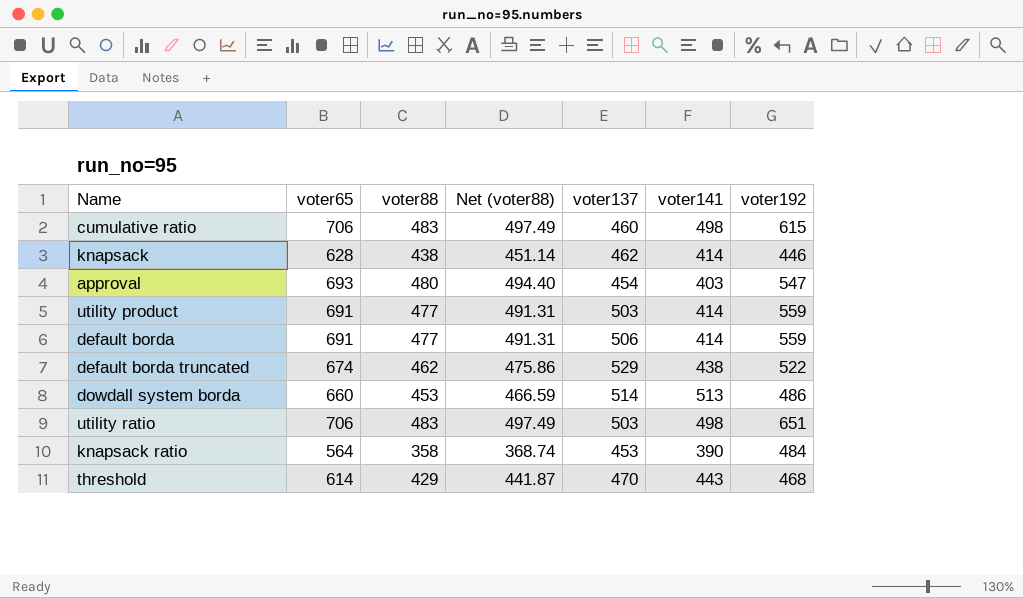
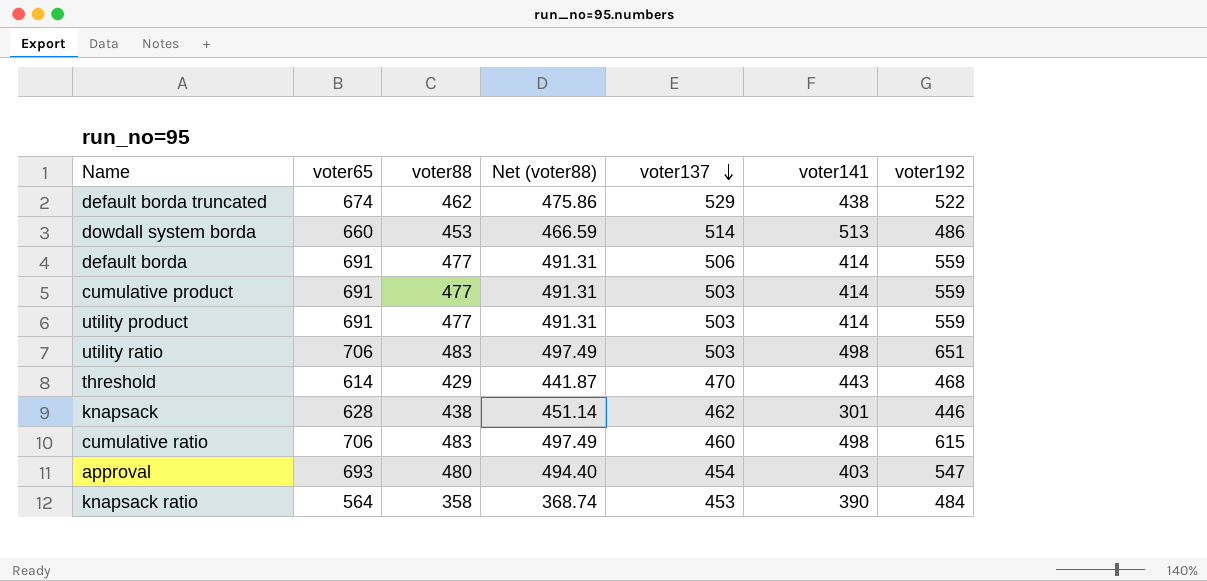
row order: none -> voter137 descending
row cumulative product: none -> 691 | 477 | 491.31 | 503 | 414 | 559
knapsack | voter141: 414 -> 301

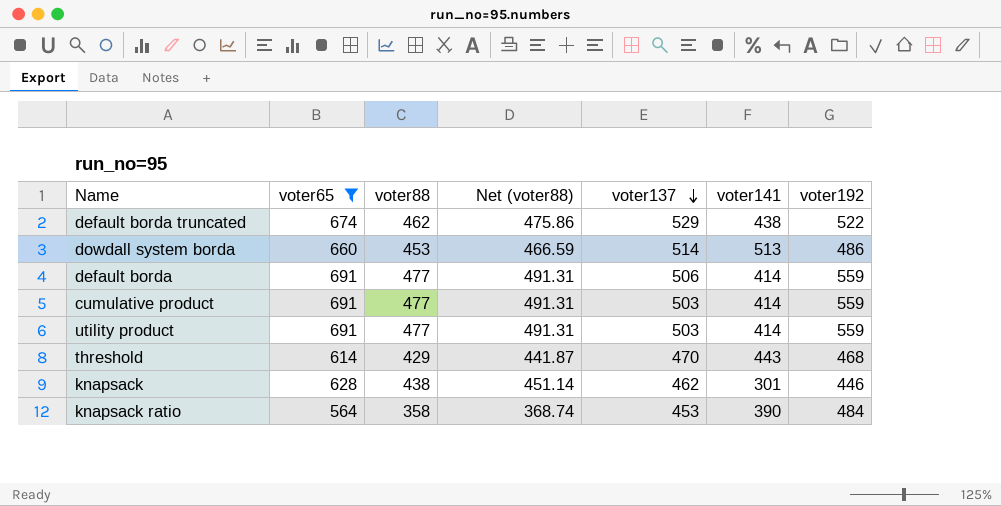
filter: none -> voter65 <= 691

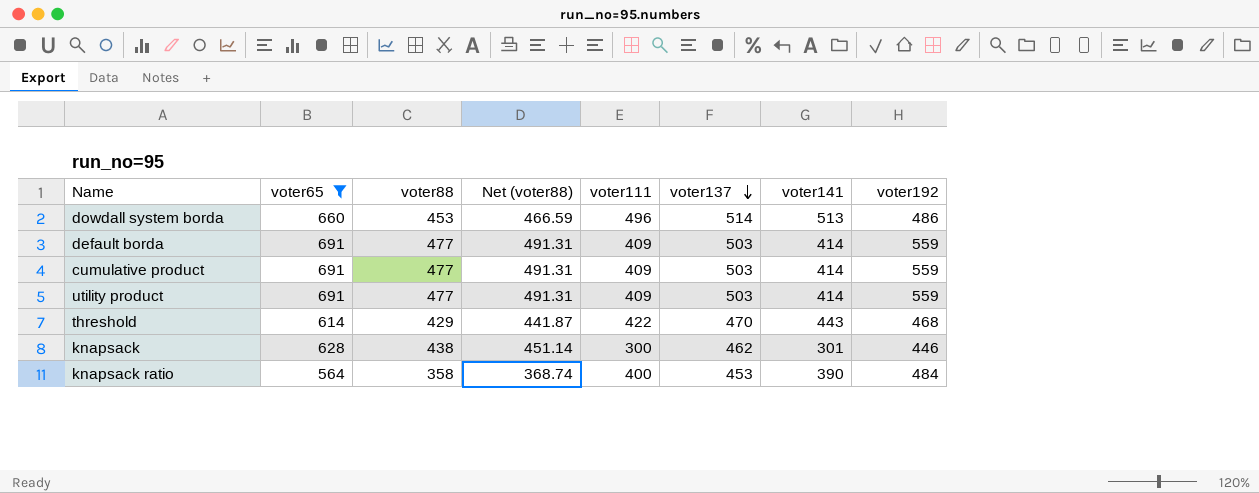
column voter111 | position: none -> 5
row default borda truncated: 674 | 462 | 475.86 | 529 | 438 | 522 -> none
default borda | voter137: 506 -> 503

